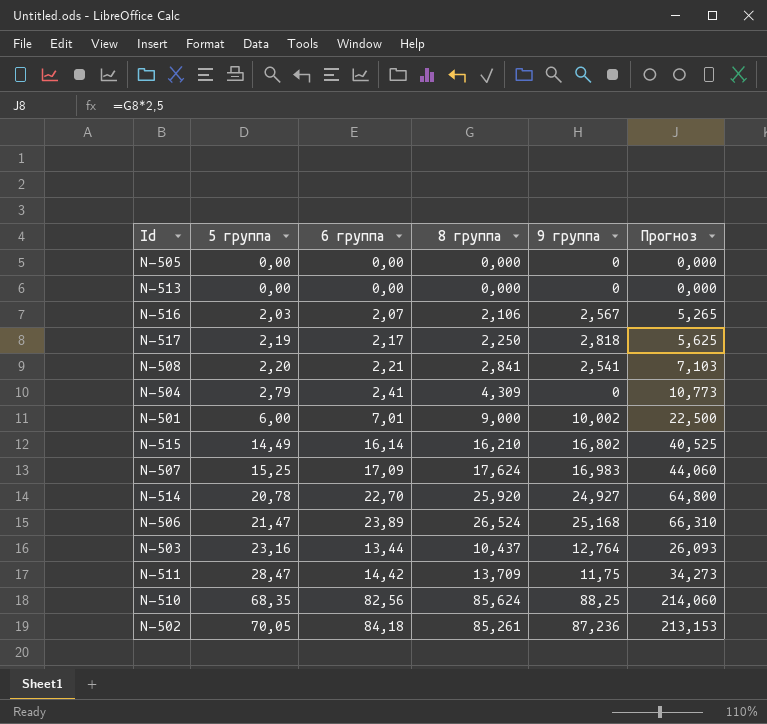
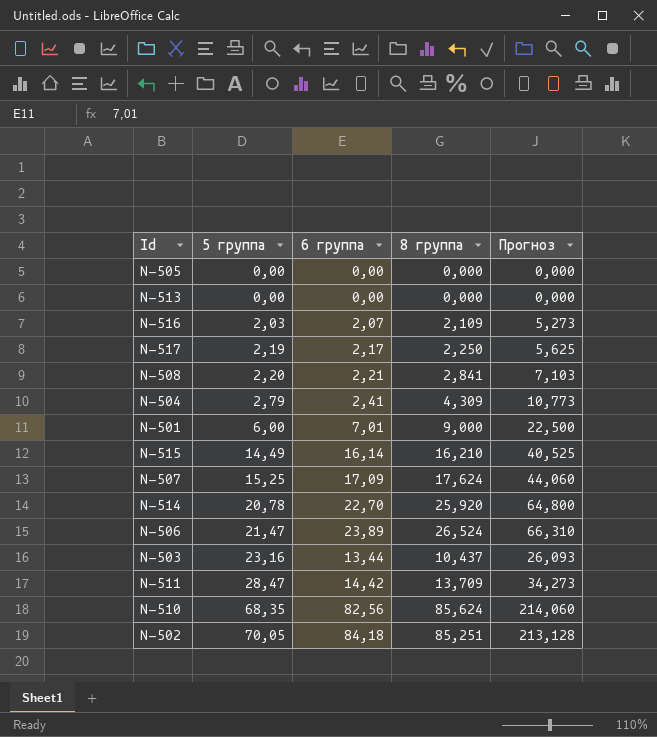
column 9 группа | position: 5 -> none
N-516 | 8 группа: 2,106 -> 2,109
N-516 | Прогноз: 5,265 -> 5,273
N-502 | 8 группа: 85,261 -> 85,251
N-502 | Прогноз: 213,153 -> 213,128

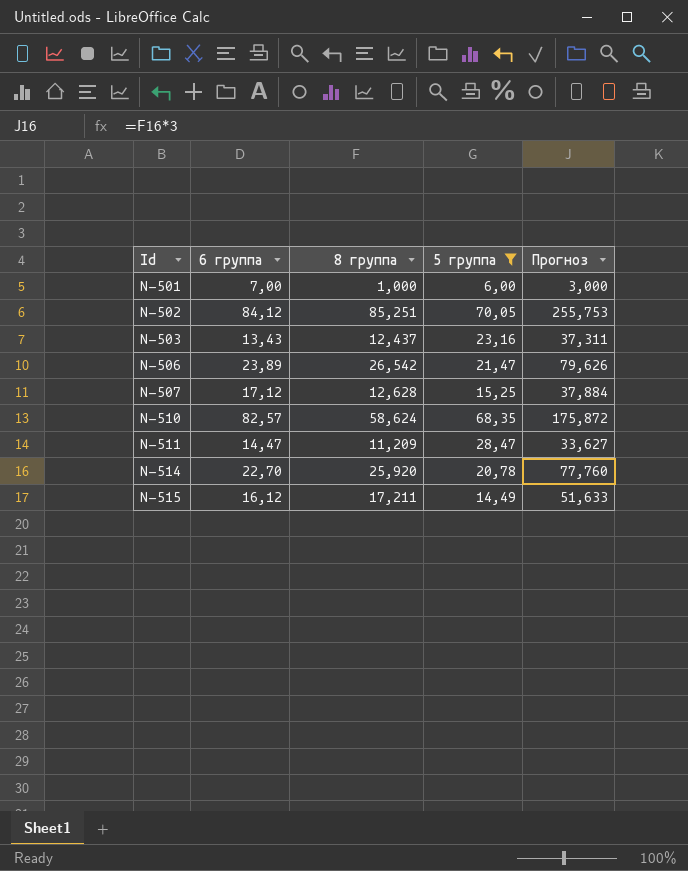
filter: none -> 5 группа >= 6,00
row order: 5 группа ascending -> Id ascending
column 5 группа | position: 2 -> 4
column Прогноз | formula: [8 группа] * 2,5 -> [8 группа] * 3
N-501 | 6 группа: 7,01 -> 7,00
N-501 | 8 группа: 9,000 -> 1,000
N-502 | 6 группа: 84,18 -> 84,12
N-503 | 6 группа: 13,44 -> 13,43
N-503 | 8 группа: 10,437 -> 12,437
N-506 | 8 группа: 26,524 -> 26,542
N-507 | 6 группа: 17,09 -> 17,12
N-507 | 8 группа: 17,624 -> 12,628
N-510 | 6 группа: 82,56 -> 82,57
N-510 | 8 группа: 85,624 -> 58,624
N-511 | 6 группа: 14,42 -> 14,47
N-511 | 8 группа: 13,709 -> 11,209
N-515 | 6 группа: 16,14 -> 16,12
N-515 | 8 группа: 16,210 -> 17,211

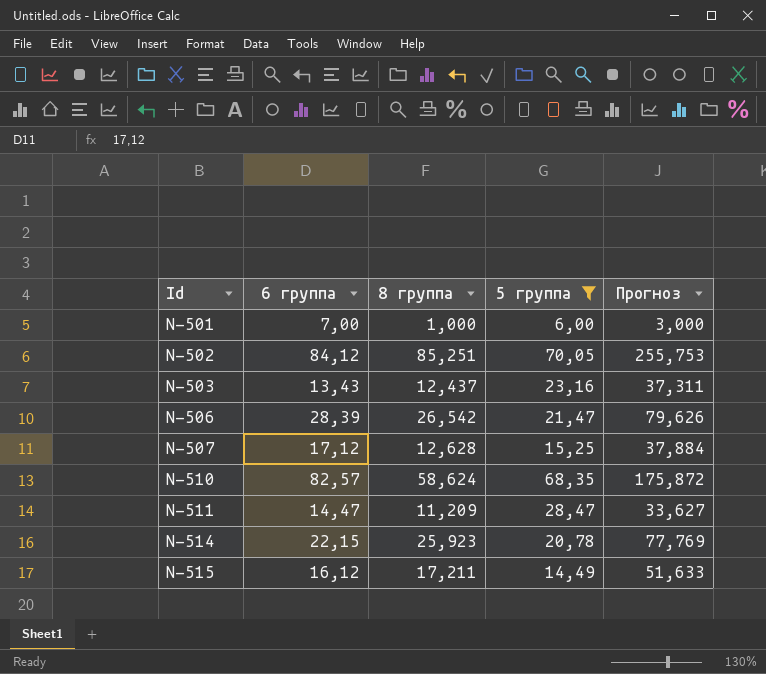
N-506 | 6 группа: 23,89 -> 28,39
N-514 | 6 группа: 22,70 -> 22,15
N-514 | 8 группа: 25,920 -> 25,923
N-514 | Прогноз: 77,760 -> 77,769

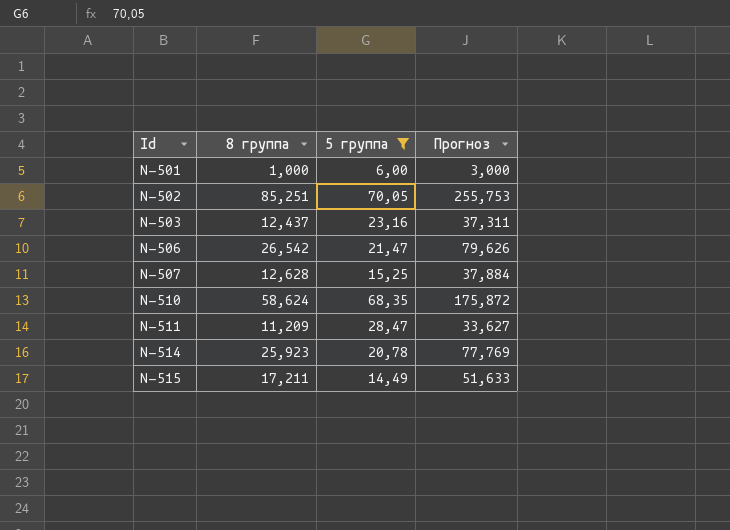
column 6 группа | position: 2 -> none

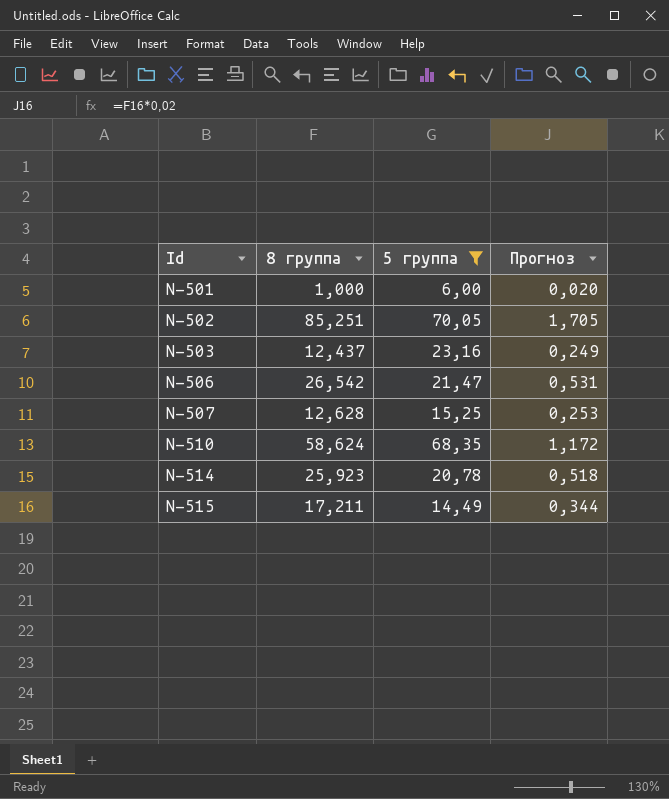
column Прогноз | formula: [8 группа] * 3 -> [8 группа] * 0,02
row N-511: 11,209 | 28,47 | 33,627 -> none

